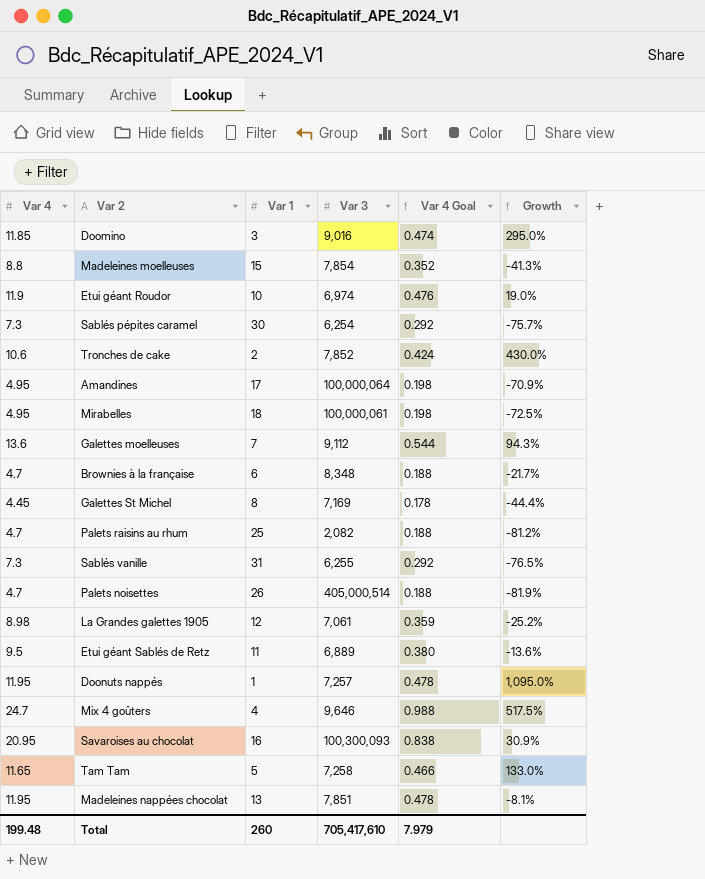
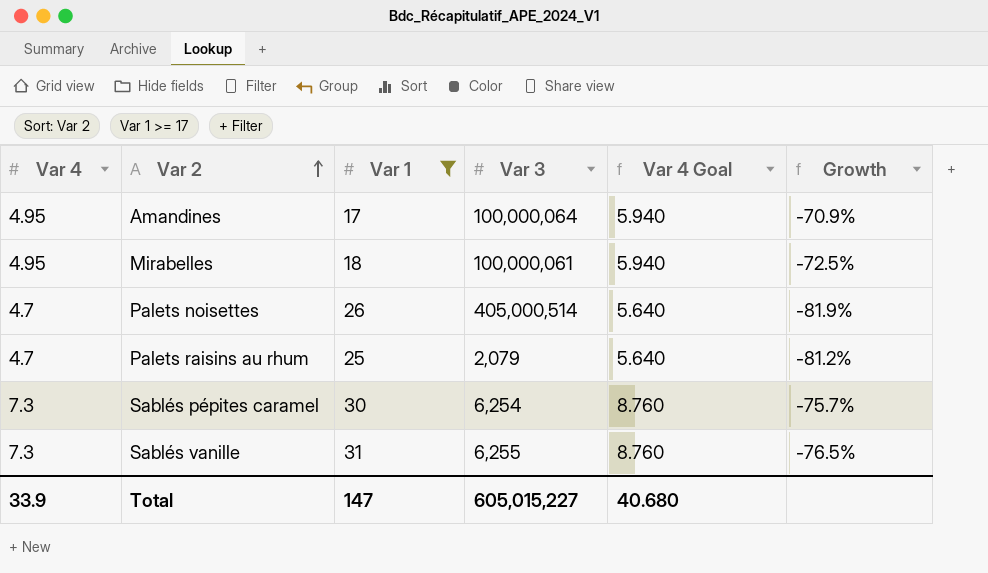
filter: none -> Var 1 >= 17
row order: none -> Var 2 ascending
column Var 4 Goal | formula: [Var 4] * 0.04 -> [Var 4] * 1.2
Palets raisins au rhum | Var 3: 2,082 -> 2,079
Total | Var 4: 199.48 -> 33.9
Total | Var 1: 260 -> 147
Total | Var 3: 705,417,610 -> 605,015,227
Total | Var 4 Goal: 7.979 -> 40.680

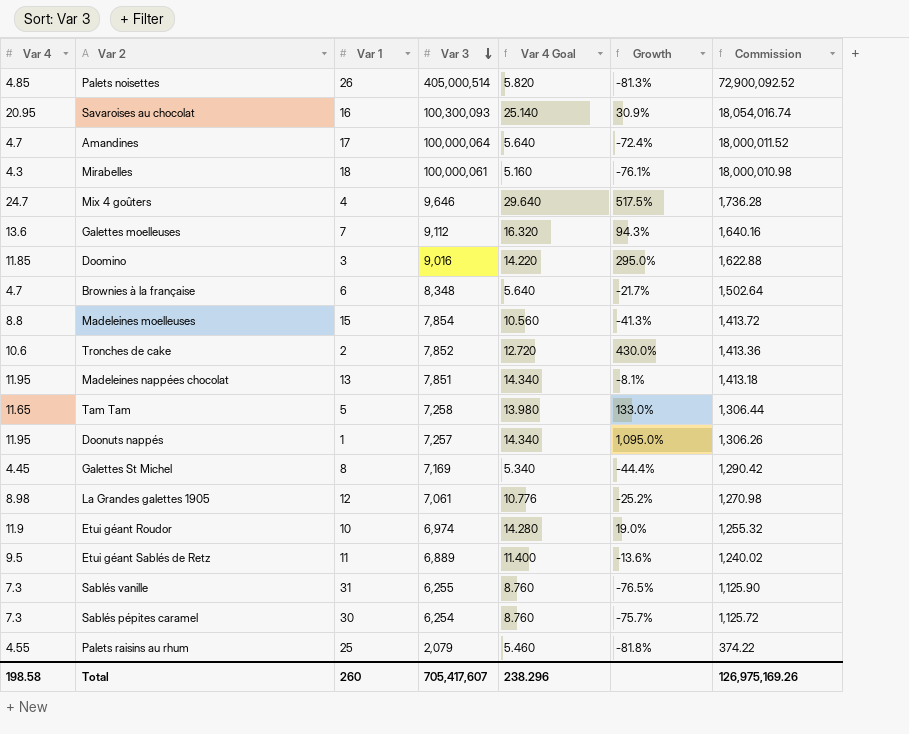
filter: Var 1 >= 17 -> none
row order: Var 2 ascending -> Var 3 descending
column Commission | formula: none -> [Var 3] * 0.18
Palets noisettes | Var 4: 4.7 -> 4.85
Palets noisettes | Var 4 Goal: 5.640 -> 5.820
Palets noisettes | Growth: -81.9% -> -81.3%
Amandines | Var 4: 4.95 -> 4.7
Amandines | Var 4 Goal: 5.940 -> 5.640
Amandines | Growth: -70.9% -> -72.4%
Mirabelles | Var 4: 4.95 -> 4.3
Mirabelles | Var 4 Goal: 5.940 -> 5.160
Mirabelles | Growth: -72.5% -> -76.1%
Palets raisins au rhum | Var 4: 4.7 -> 4.55
Palets raisins au rhum | Var 4 Goal: 5.640 -> 5.460
Palets raisins au rhum | Growth: -81.2% -> -81.8%
Total | Var 4: 33.9 -> 198.58
Total | Var 1: 147 -> 260
Total | Var 3: 605,015,227 -> 705,417,607
Total | Var 4 Goal: 40.680 -> 238.296

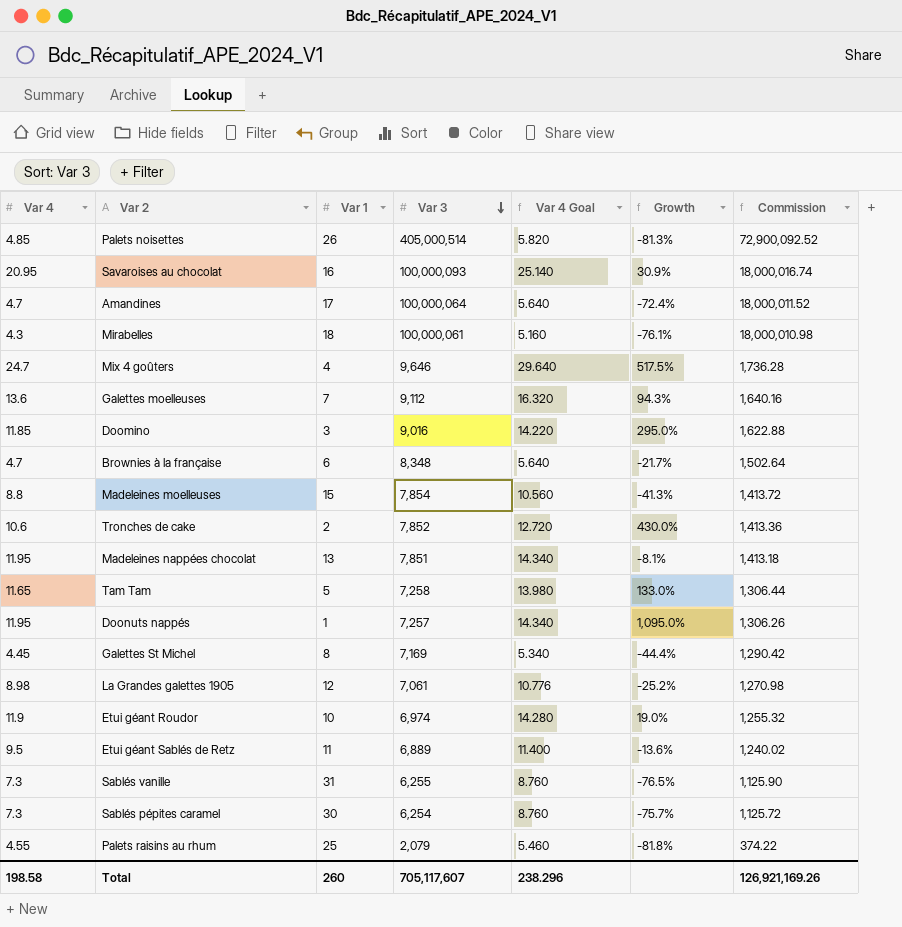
Savaroises au chocolat | Var 3: 100,300,093 -> 100,000,093
Savaroises au chocolat | Commission: 18,054,016.74 -> 18,000,016.74
Total | Var 3: 705,417,607 -> 705,117,607
Total | Commission: 126,975,169.26 -> 126,921,169.26

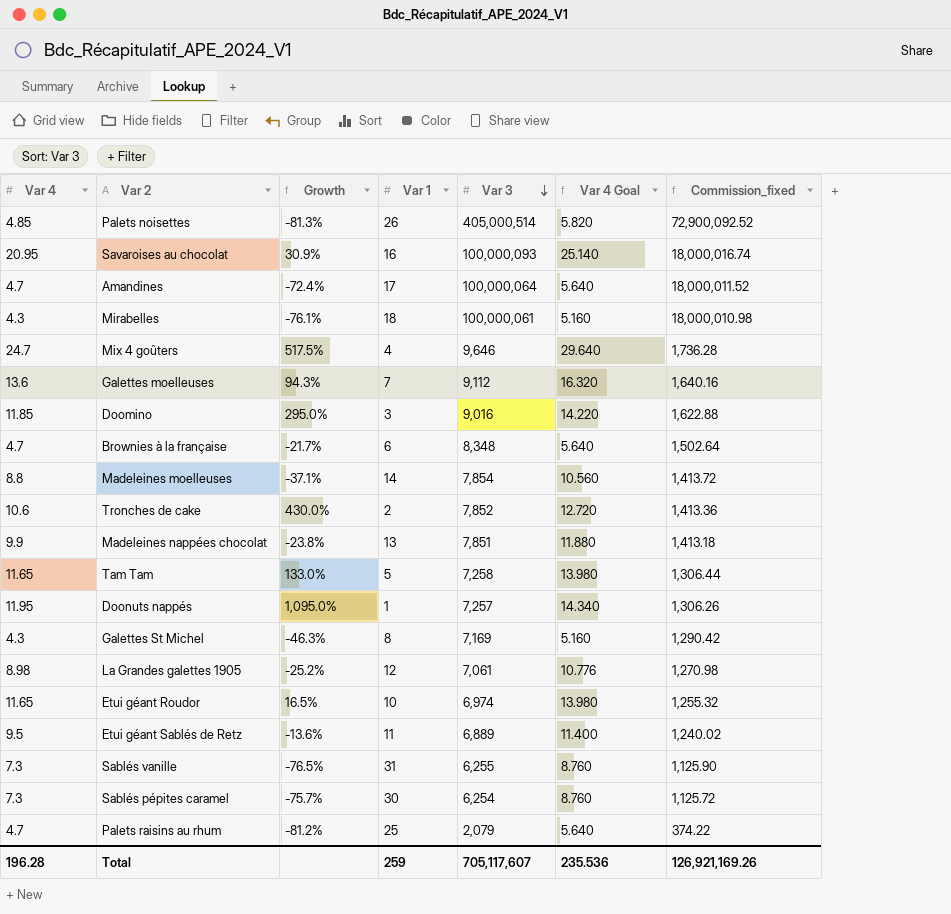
column Growth | position: 6 -> 3
column name: Commission -> Commission_fixed
Madeleines moelleuses | Growth: -41.3% -> -37.1%
Madeleines moelleuses | Var 1: 15 -> 14
Madeleines nappées chocolat | Var 4: 11.95 -> 9.9
Madeleines nappées chocolat | Growth: -8.1% -> -23.8%
Madeleines nappées chocolat | Var 4 Goal: 14.340 -> 11.880
Galettes St Michel | Var 4: 4.45 -> 4.3
Galettes St Michel | Growth: -44.4% -> -46.3%
Galettes St Michel | Var 4 Goal: 5.340 -> 5.160
Etui géant Roudor | Var 4: 11.9 -> 11.65
Etui géant Roudor | Growth: 19.0% -> 16.5%
Etui géant Roudor | Var 4 Goal: 14.280 -> 13.980
Palets raisins au rhum | Var 4: 4.55 -> 4.7
Palets raisins au rhum | Growth: -81.8% -> -81.2%
Palets raisins au rhum | Var 4 Goal: 5.460 -> 5.640
Total | Var 4: 198.58 -> 196.28
Total | Var 1: 260 -> 259
Total | Var 4 Goal: 238.296 -> 235.536

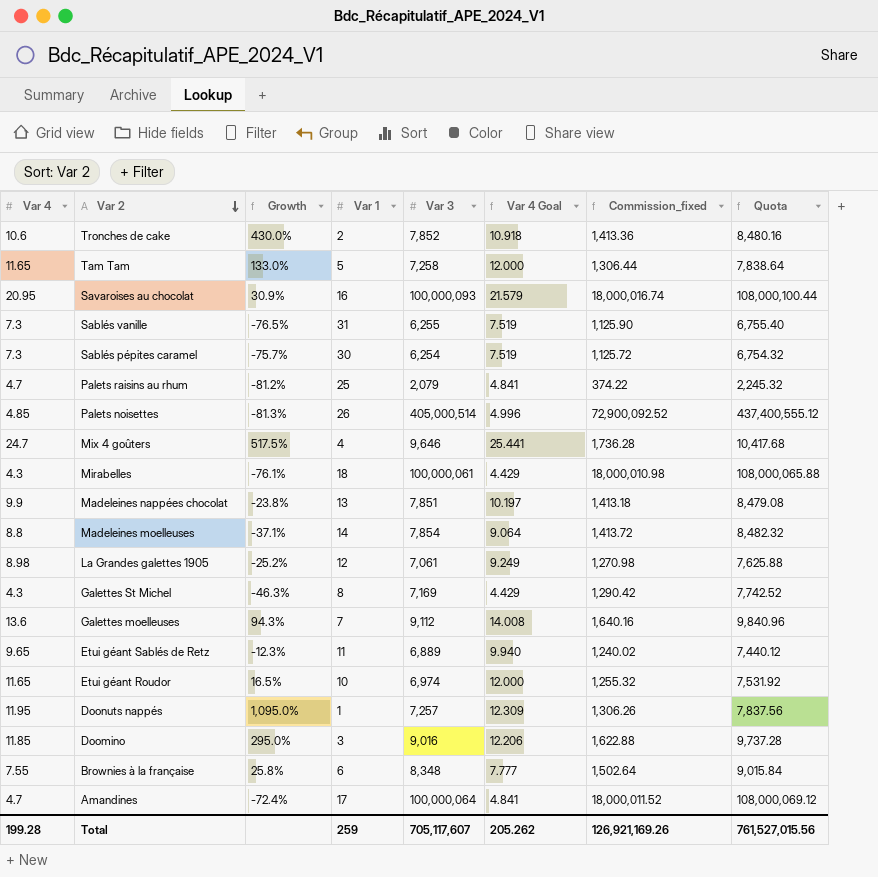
row order: Var 3 descending -> Var 2 descending
column Var 4 Goal | formula: [Var 4] * 1.2 -> [Var 4] * 1.03
column Quota | formula: none -> [Var 3] * 1.08
Etui géant Sablés de Retz | Var 4: 9.5 -> 9.65
Etui géant Sablés de Retz | Growth: -13.6% -> -12.3%
Brownies à la française | Var 4: 4.7 -> 7.55
Brownies à la française | Growth: -21.7% -> 25.8%
Total | Var 4: 196.28 -> 199.28
Total | Var 4 Goal: 235.536 -> 205.262

